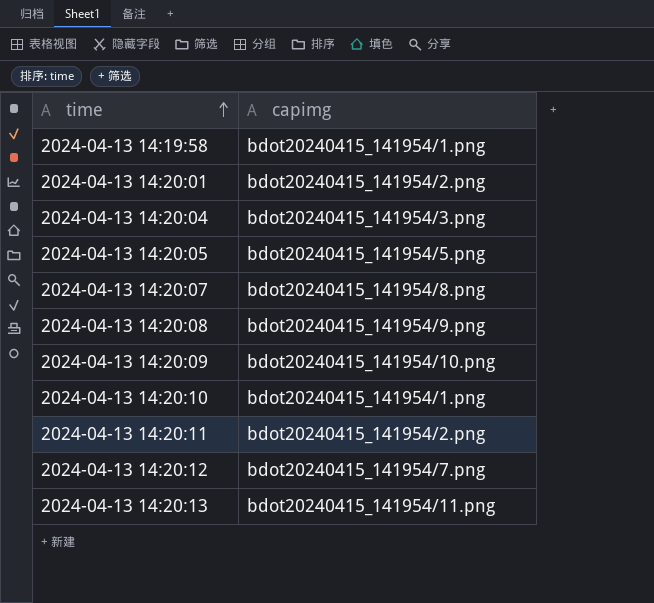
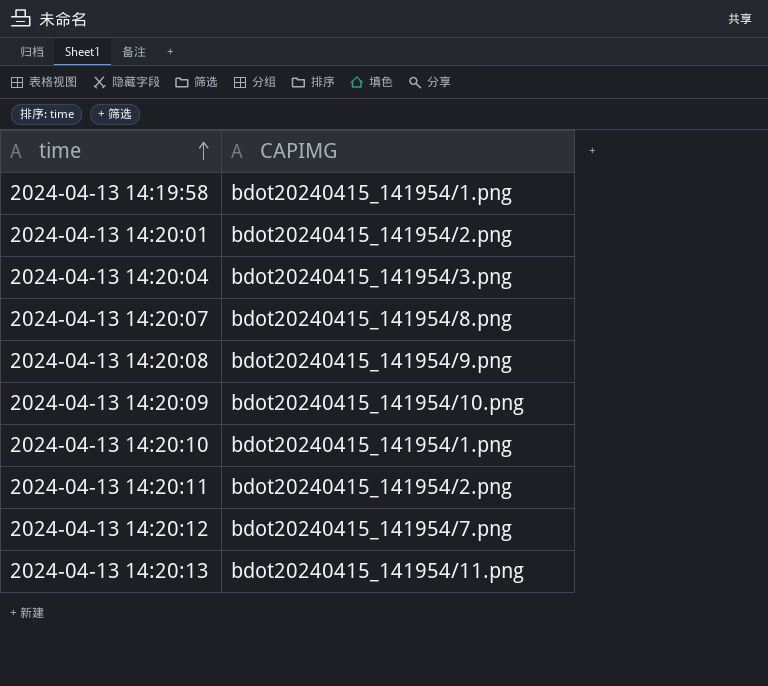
column name: capimg -> CAPIMG
row 2024-04-13 14:20:05: bdot20240415_141954/5.png -> none

